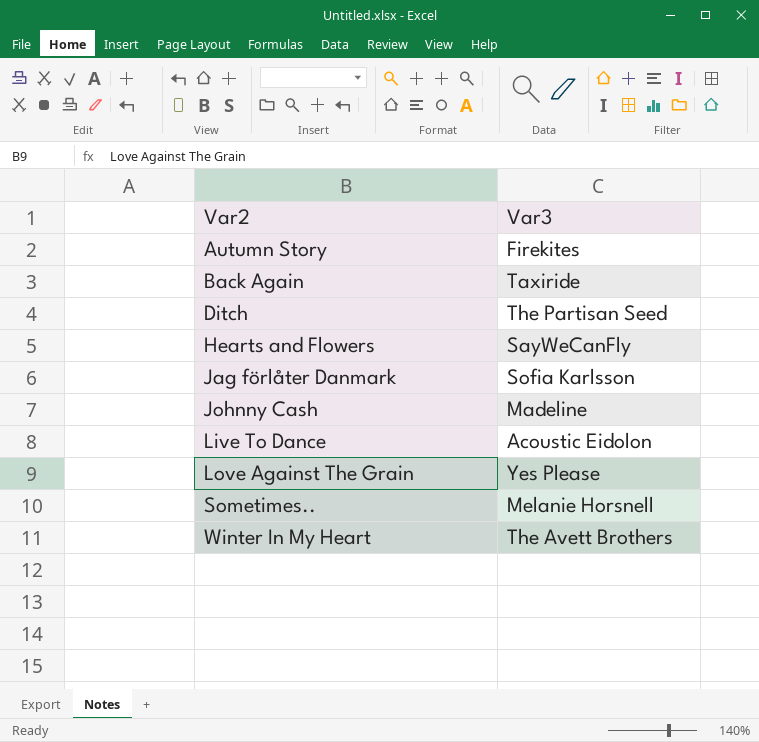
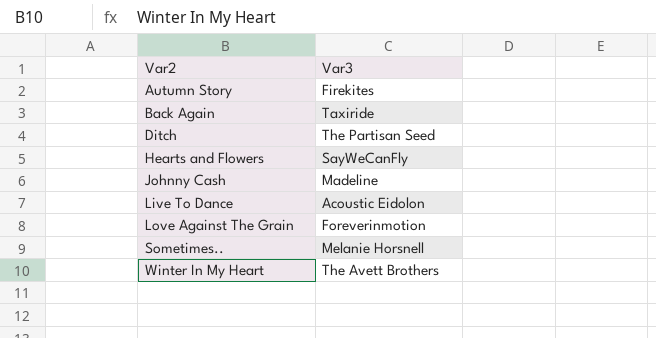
row Jag förlåter Danmark: Sofia Karlsson -> none
Love Against The Grain | Var3: Yes Please -> Foreverinmotion

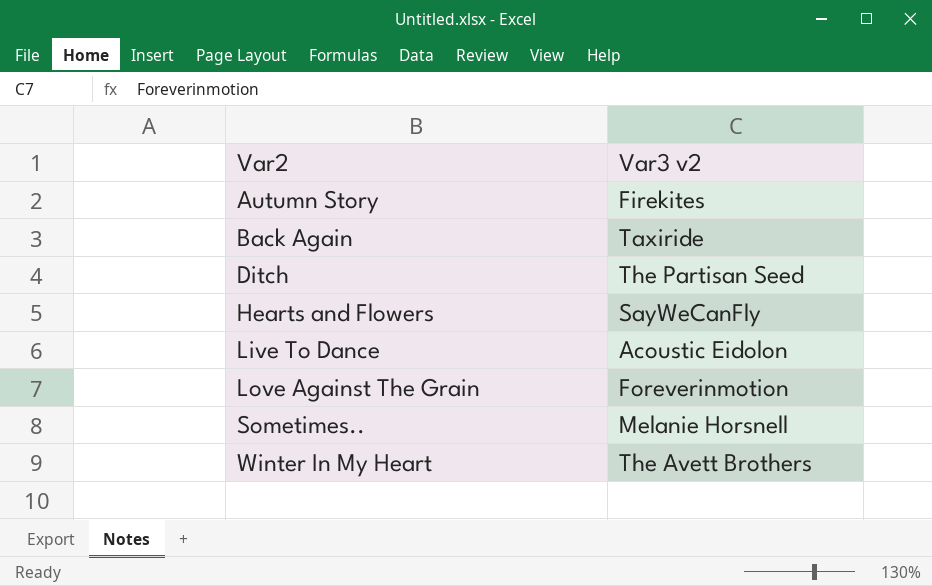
column name: Var3 -> Var3 v2
row Johnny Cash: Madeline -> none

